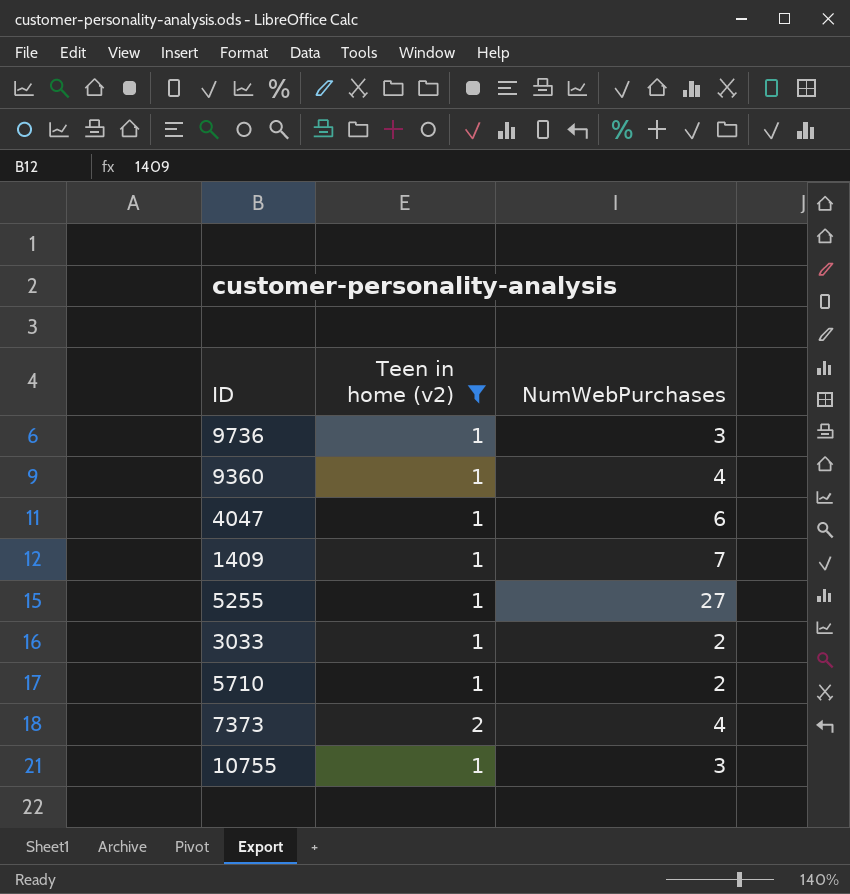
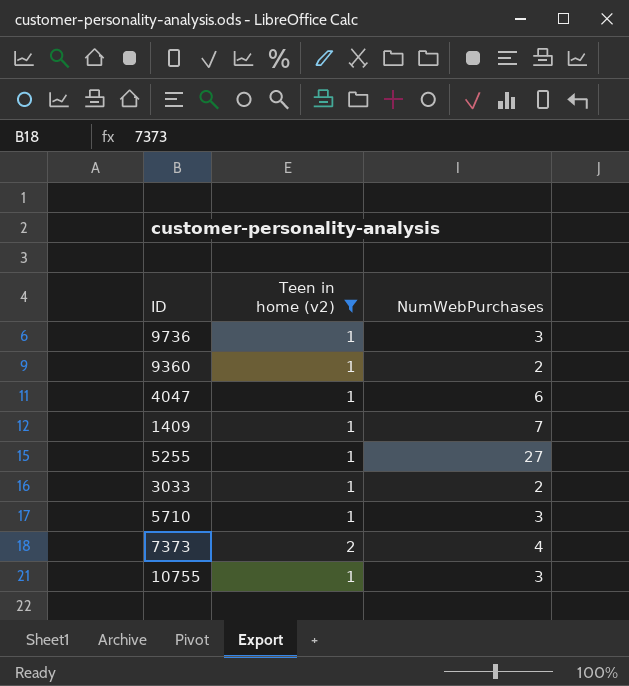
9360 | NumWebPurchases: 4 -> 2
5710 | NumWebPurchases: 2 -> 3

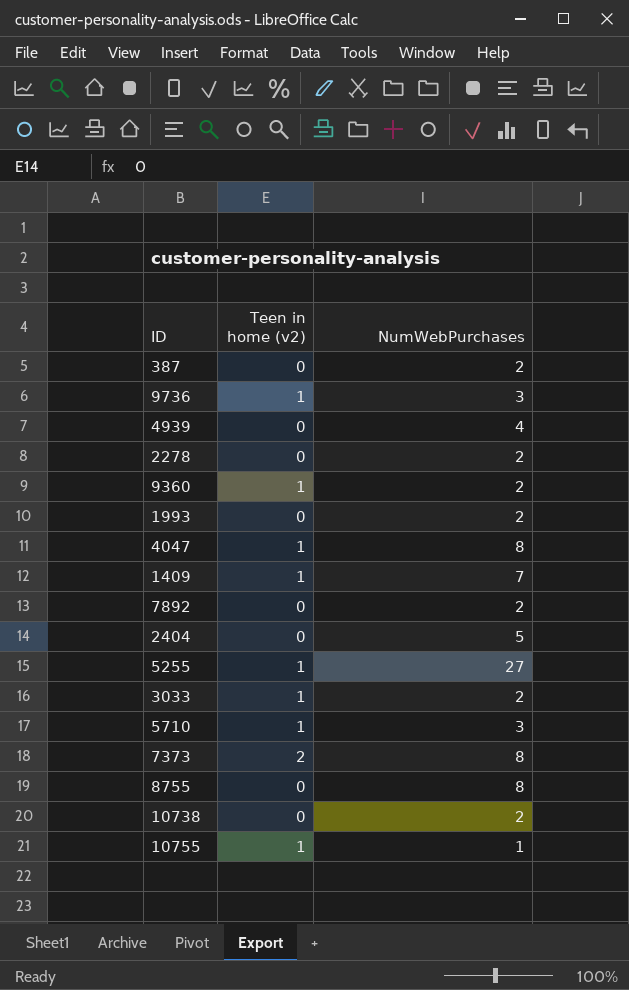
filter: Teen in home (v2) != 0 -> none
4047 | NumWebPurchases: 6 -> 8
7373 | NumWebPurchases: 4 -> 8
10755 | NumWebPurchases: 3 -> 1

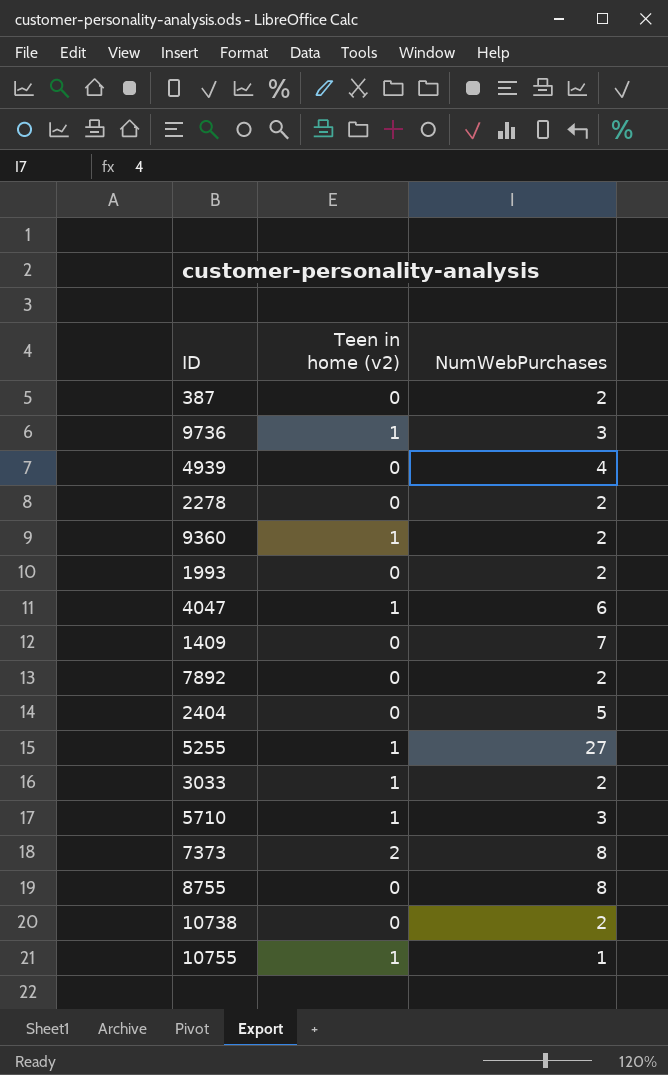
4047 | NumWebPurchases: 8 -> 6
1409 | Teen in home (v2): 1 -> 0

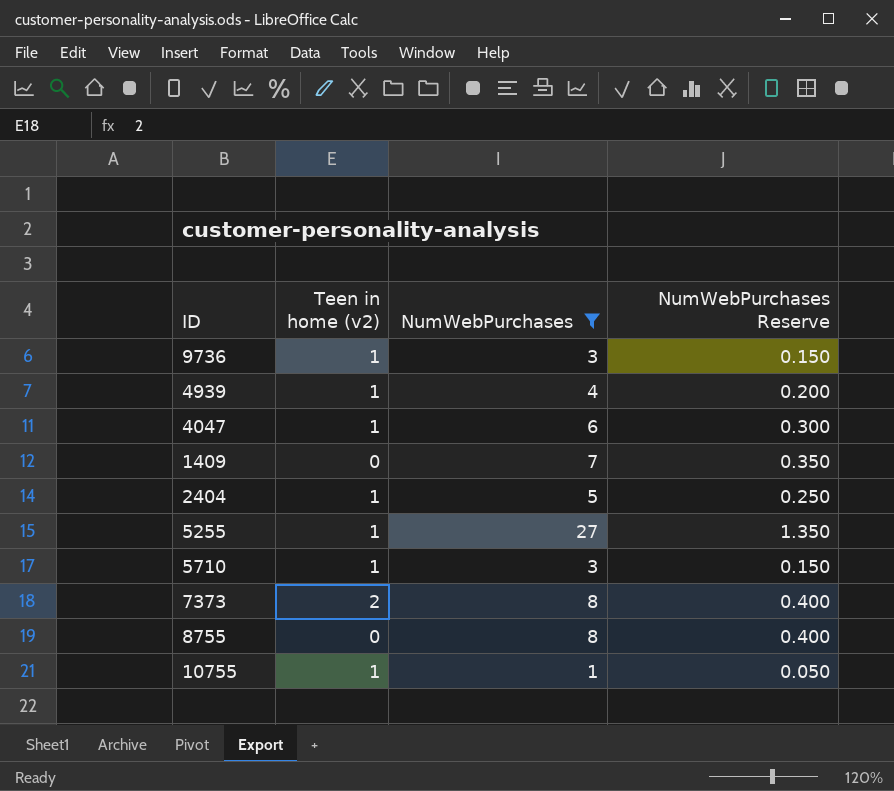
filter: none -> NumWebPurchases != 2
column NumWebPurchases Reserve | formula: none -> [NumWebPurchases] * 0.05
4939 | Teen in home (v2): 0 -> 1
2404 | Teen in home (v2): 0 -> 1

